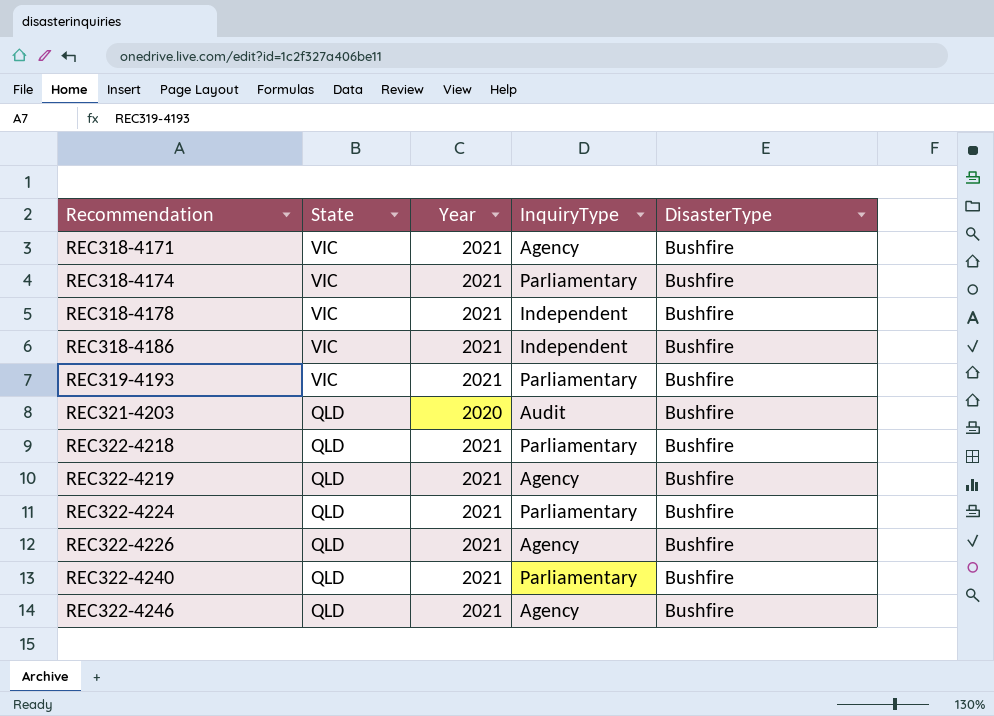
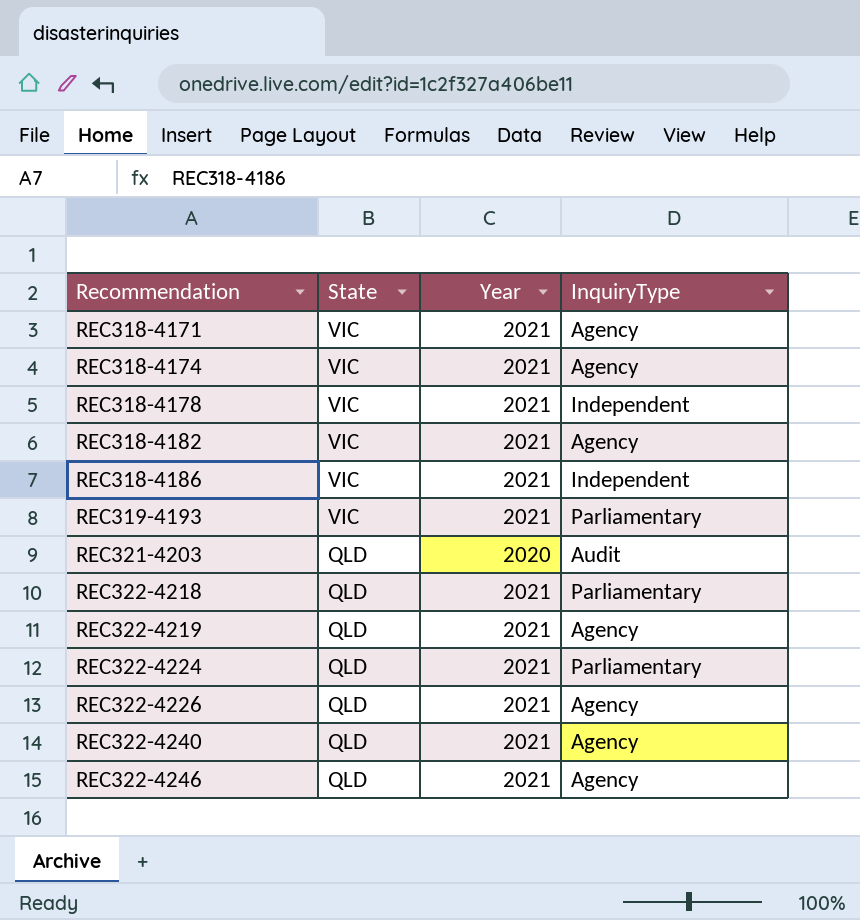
column DisasterType | position: 5 -> none
REC318-4174 | InquiryType: Parliamentary -> Agency
row REC318-4182: none -> VIC | 2021 | Agency
REC322-4240 | InquiryType: Parliamentary -> Agency

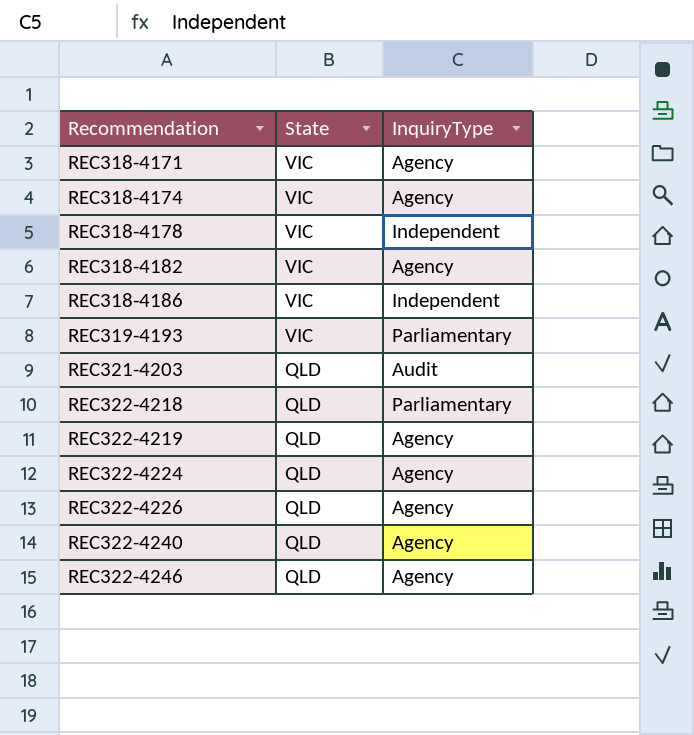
column Year | position: 3 -> none
REC322-4224 | InquiryType: Parliamentary -> Agency

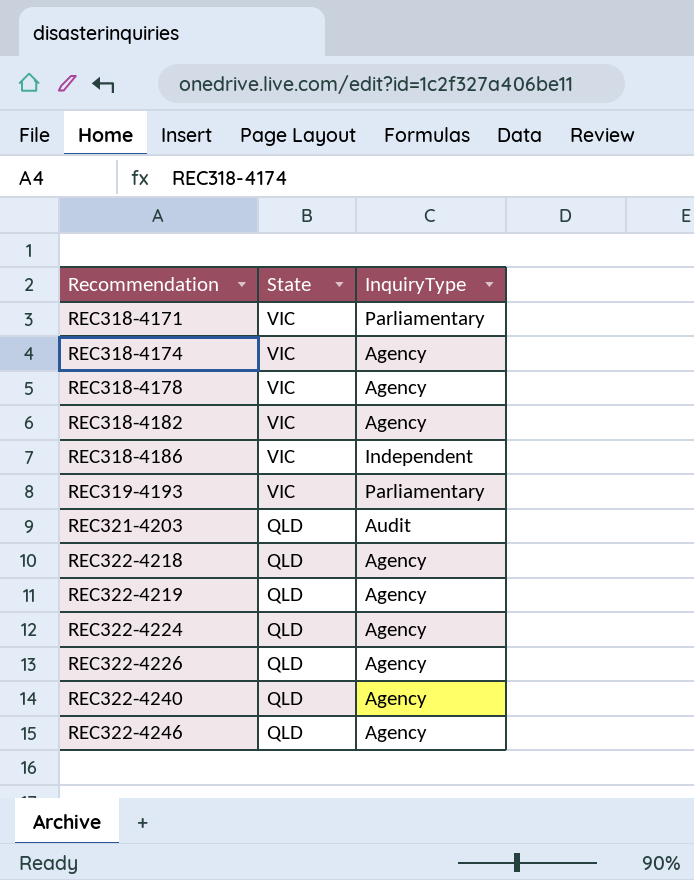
REC318-4171 | InquiryType: Agency -> Parliamentary
REC318-4178 | InquiryType: Independent -> Agency
REC322-4218 | InquiryType: Parliamentary -> Agency

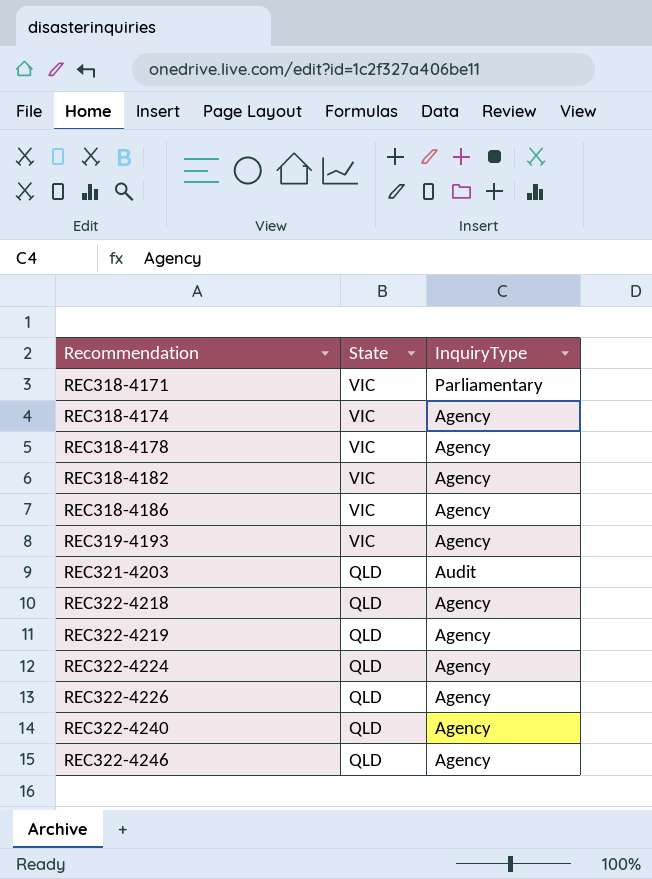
REC318-4186 | InquiryType: Independent -> Agency
REC319-4193 | InquiryType: Parliamentary -> Agency

